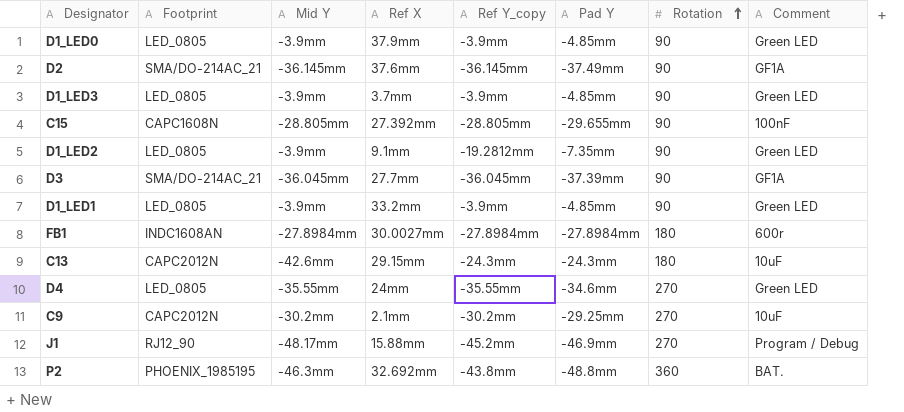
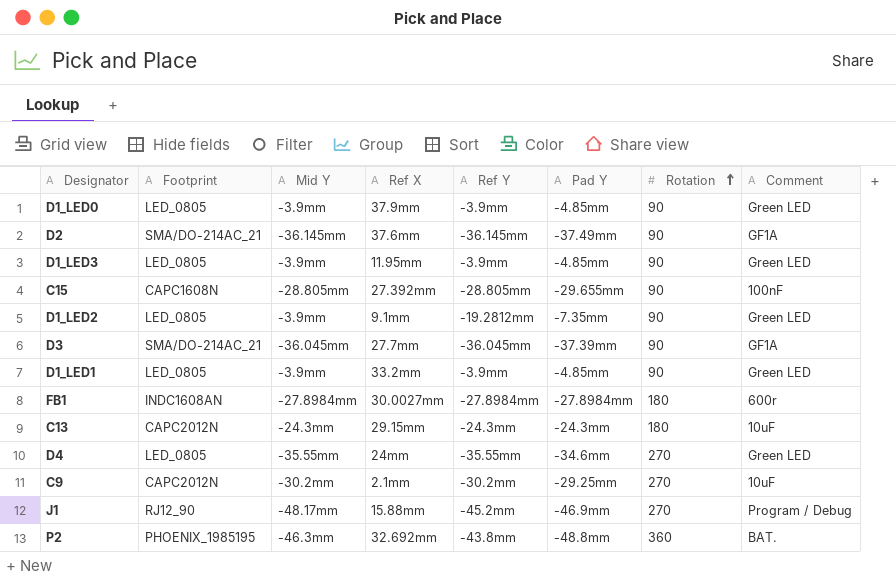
column name: Ref Y_copy -> Ref Y
D1_LED3 | Ref X: 3.7mm -> 11.95mm
C13 | Mid Y: -42.6mm -> -24.3mm

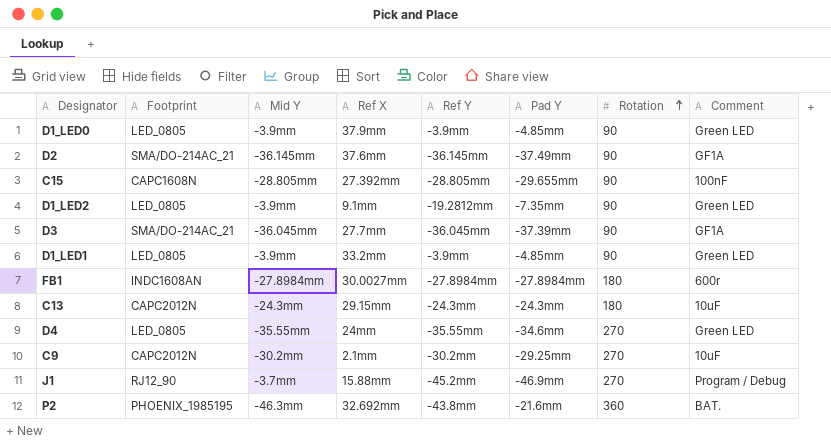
row D1_LED3: LED_0805 | -3.9mm | 11.95mm | -3.9mm | -4.85mm | 90 | Green LED -> none
J1 | Mid Y: -48.17mm -> -3.7mm
P2 | Pad Y: -48.8mm -> -21.6mm

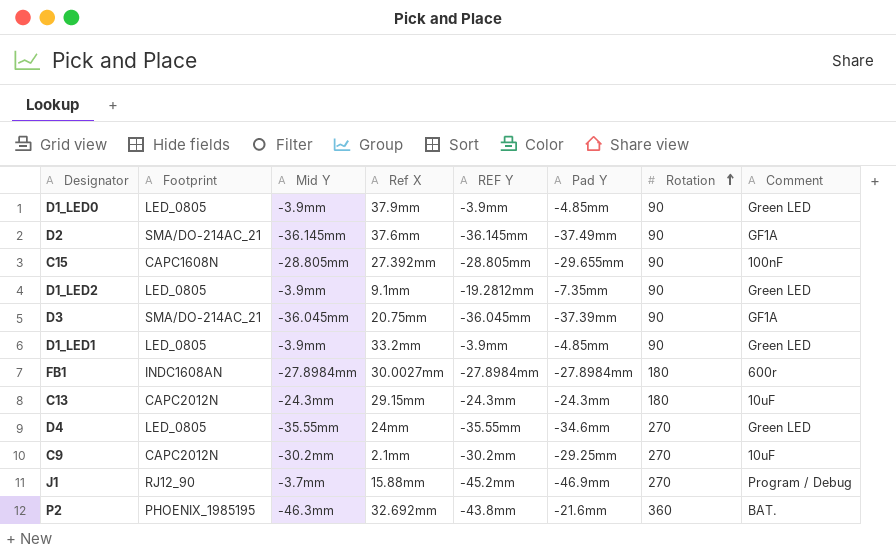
column name: Ref Y -> REF Y
D3 | Ref X: 27.7mm -> 20.75mm

